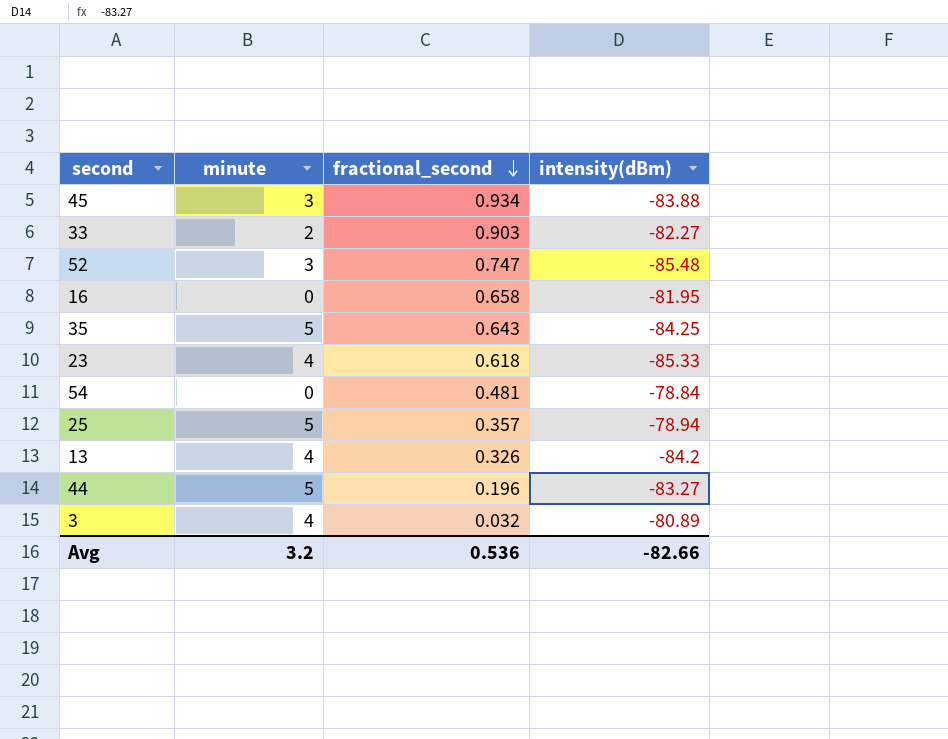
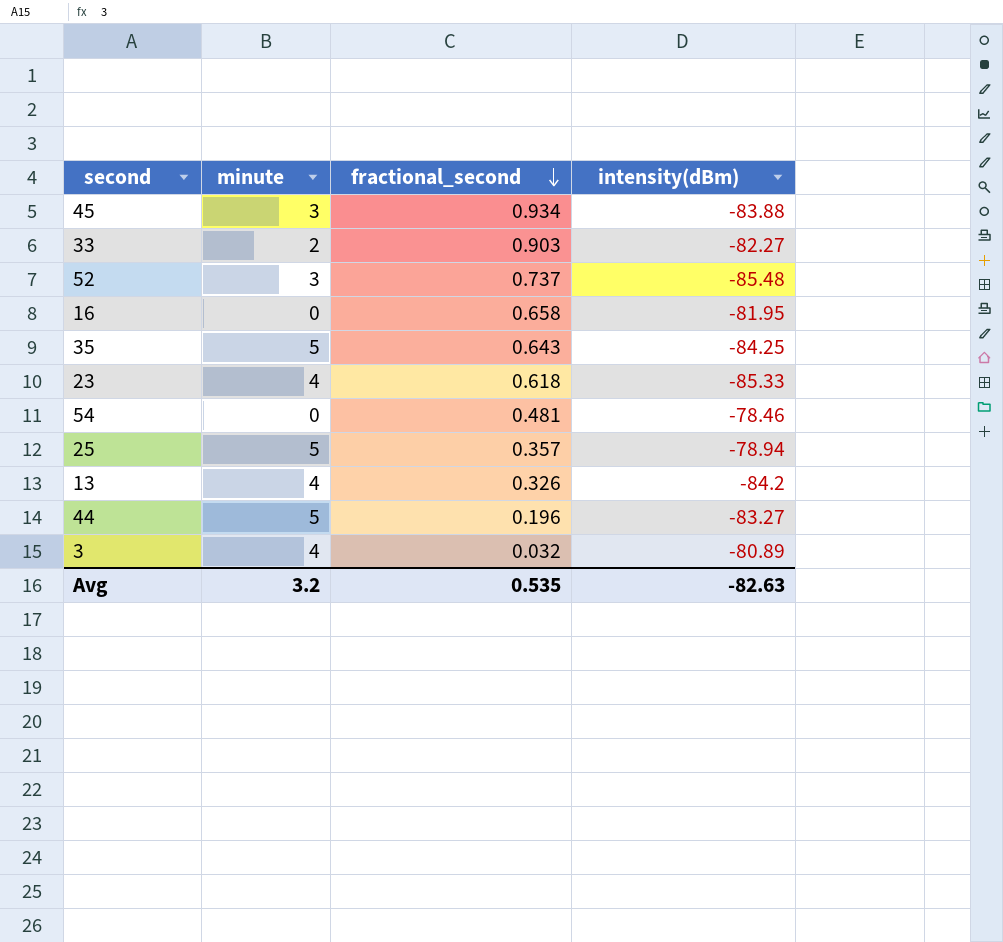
52 | fractional_second: 0.747 -> 0.737
54 | intensity(dBm): -78.84 -> -78.46
Avg | fractional_second: 0.536 -> 0.535
Avg | intensity(dBm): -82.66 -> -82.63

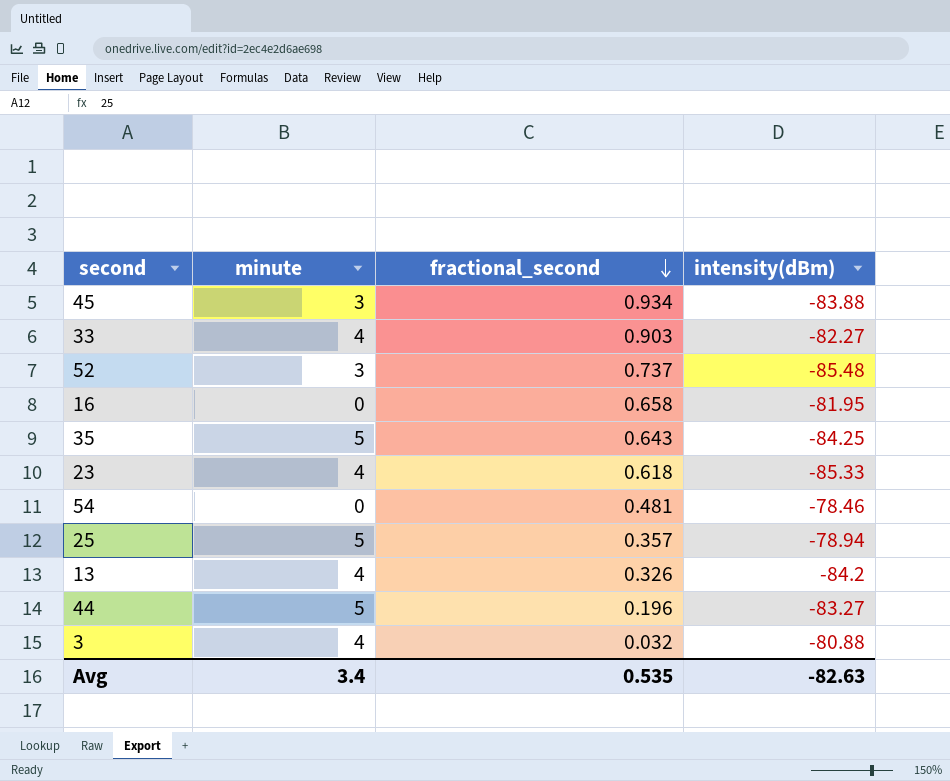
33 | minute: 2 -> 4
3 | intensity(dBm): -80.89 -> -80.88
Avg | minute: 3.2 -> 3.4

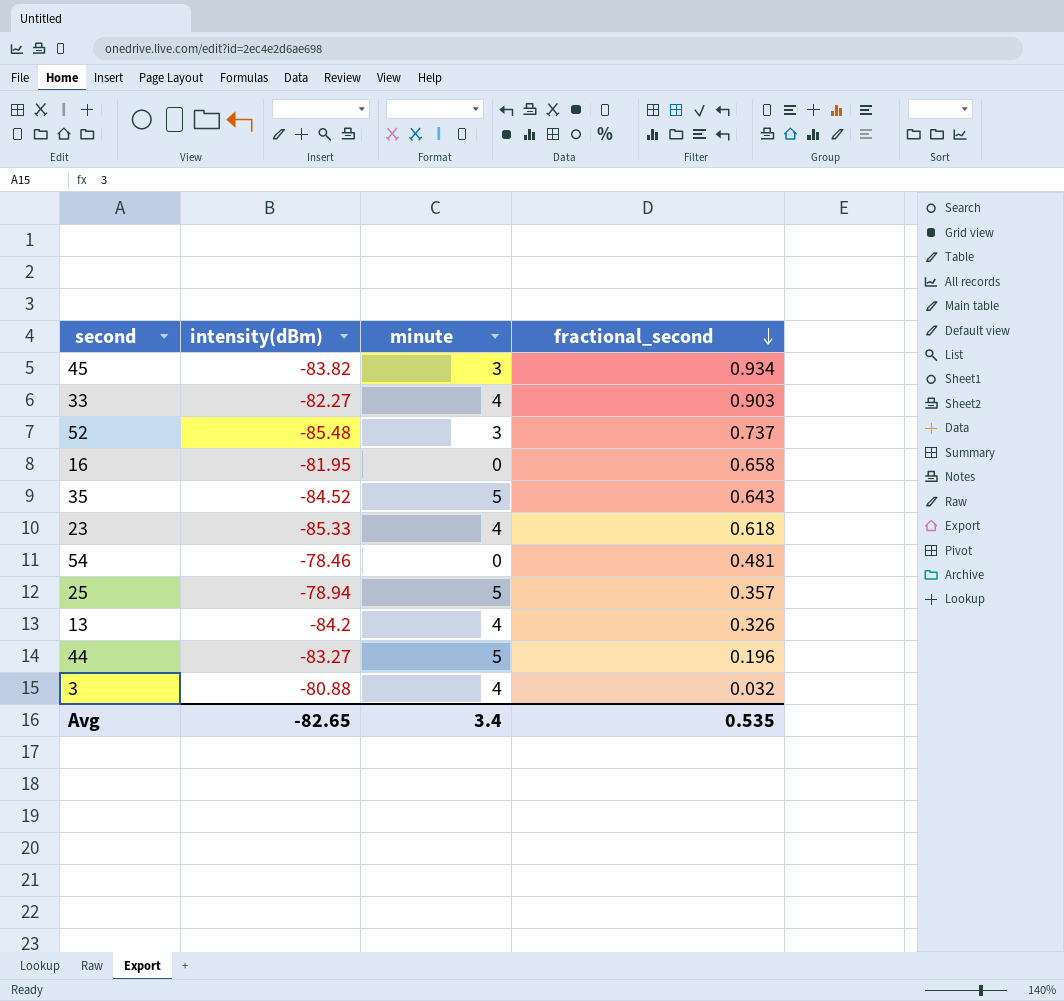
column intensity(dBm) | position: 4 -> 2
45 | intensity(dBm): -83.88 -> -83.82
35 | intensity(dBm): -84.25 -> -84.52
Avg | intensity(dBm): -82.63 -> -82.65

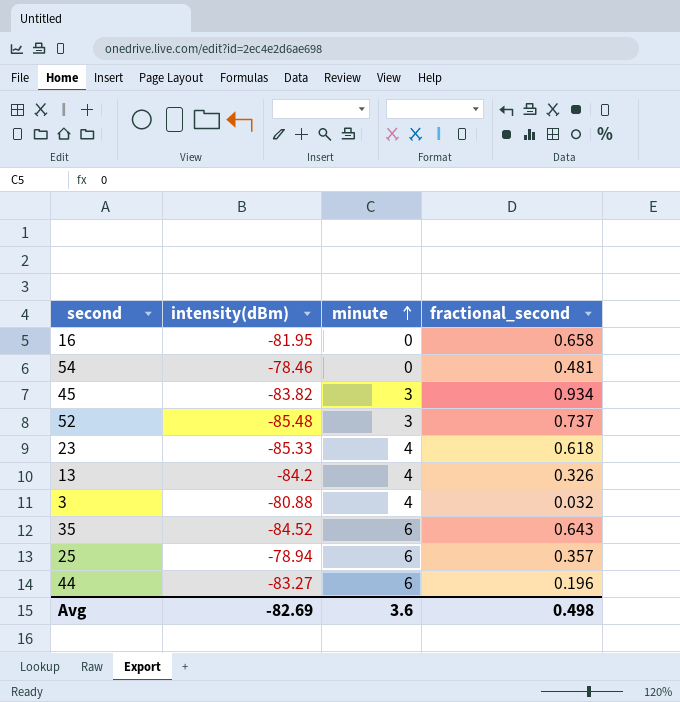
row order: fractional_second descending -> minute ascending
row 33: -82.27 | 4 | 0.903 -> none
35 | minute: 5 -> 6
25 | minute: 5 -> 6
44 | minute: 5 -> 6
Avg | intensity(dBm): -82.65 -> -82.69
Avg | minute: 3.4 -> 3.6
Avg | fractional_second: 0.535 -> 0.498

